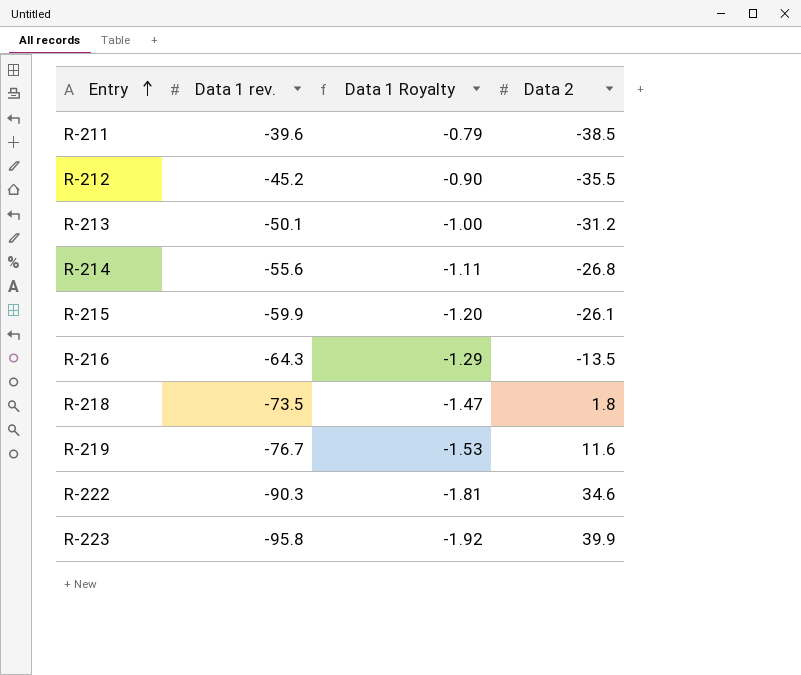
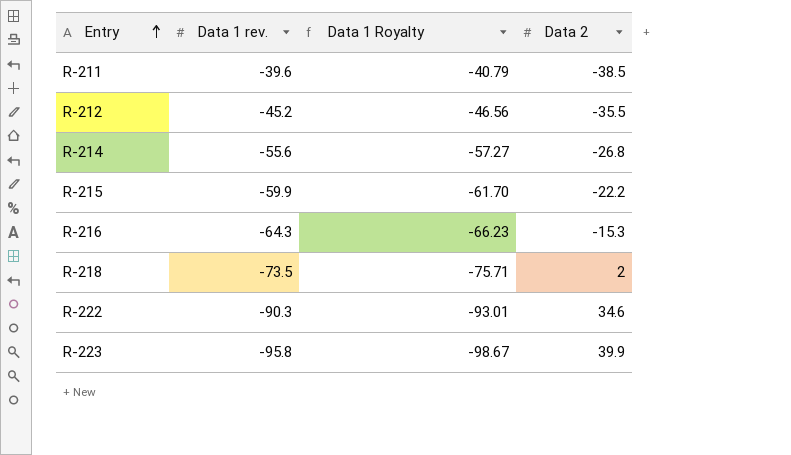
column Data 1 Royalty | formula: [Data 1 rev.] * 0.02 -> [Data 1 rev.] * 1.03
row R-213: -50.1 | -1.00 | -31.2 -> none
row R-219: -76.7 | -1.53 | 11.6 -> none
R-215 | Data 2: -26.1 -> -22.2
R-216 | Data 2: -13.5 -> -15.3
R-218 | Data 2: 1.8 -> 2

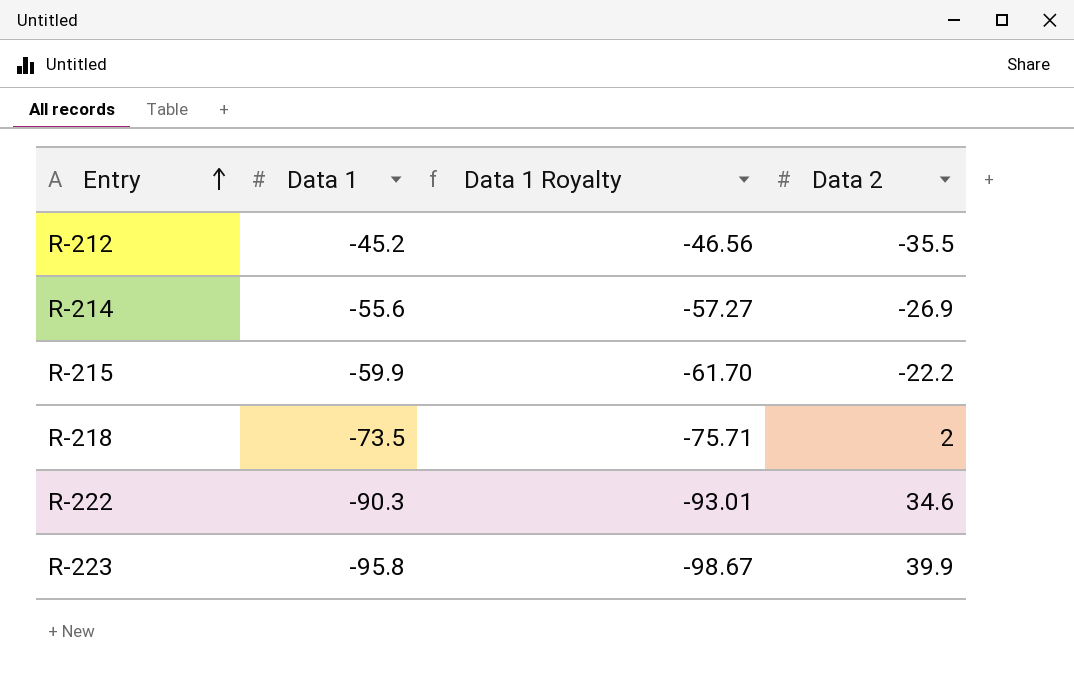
column name: Data 1 rev. -> Data 1
row R-211: -39.6 | -40.79 | -38.5 -> none
row R-216: -64.3 | -66.23 | -15.3 -> none
R-214 | Data 2: -26.8 -> -26.9

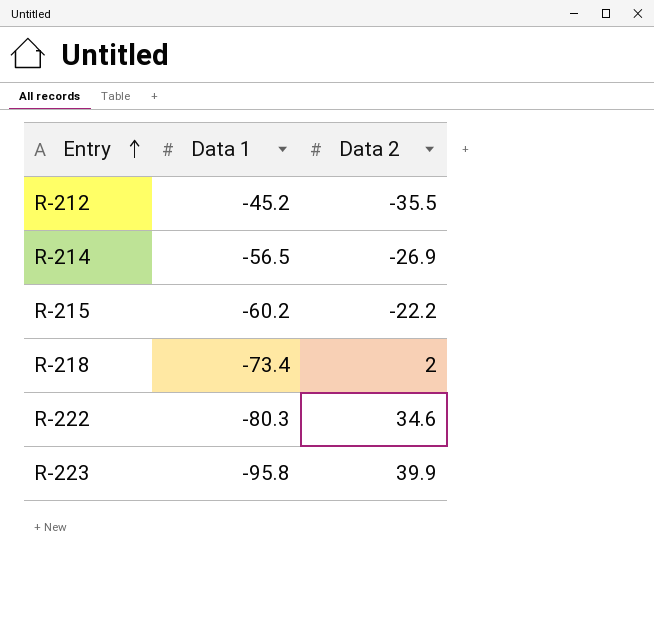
column Data 1 Royalty | formula: [Data 1] * 1.03 -> none
R-214 | Data 1: -55.6 -> -56.5
R-215 | Data 1: -59.9 -> -60.2
R-218 | Data 1: -73.5 -> -73.4
R-222 | Data 1: -90.3 -> -80.3

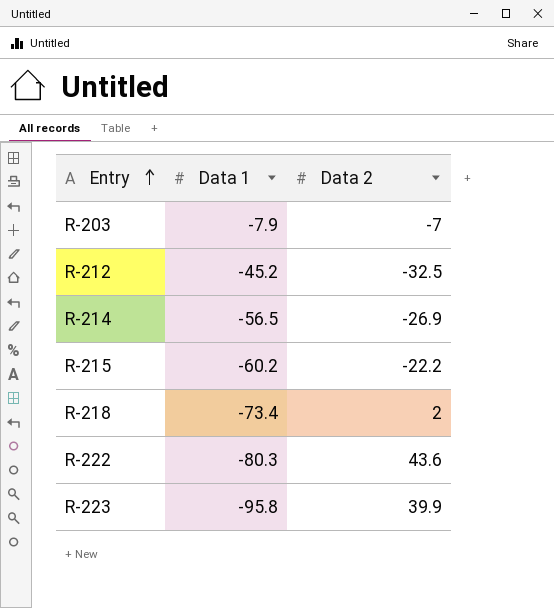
row R-203: none -> -7.9 | -7
R-212 | Data 2: -35.5 -> -32.5
R-222 | Data 2: 34.6 -> 43.6

